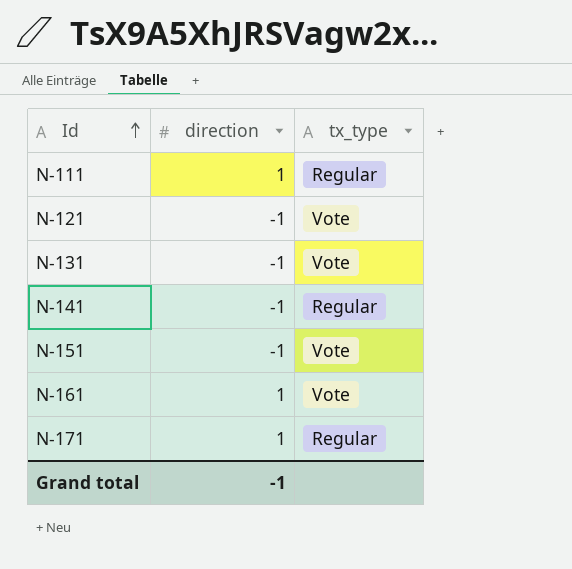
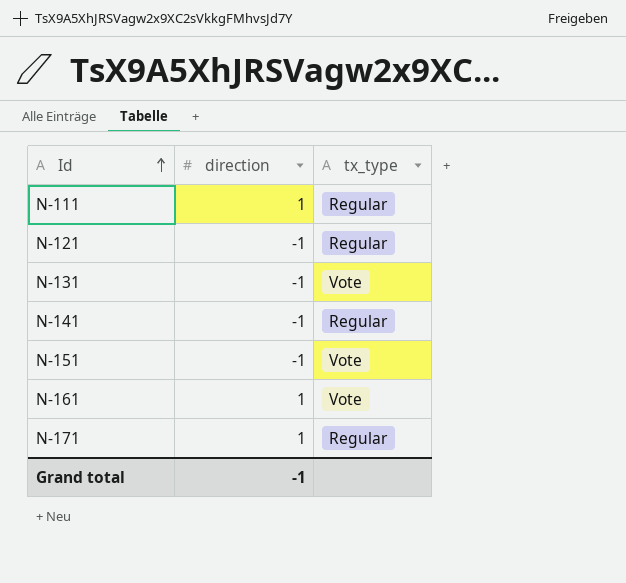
N-121 | tx_type: Vote -> Regular

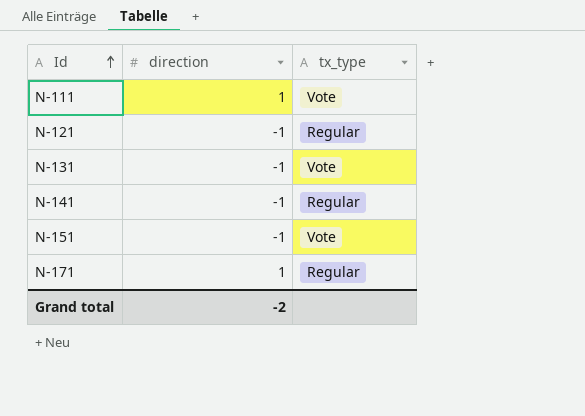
row N-161: 1 | Vote -> none
N-111 | tx_type: Regular -> Vote
Grand total | direction: -1 -> -2

